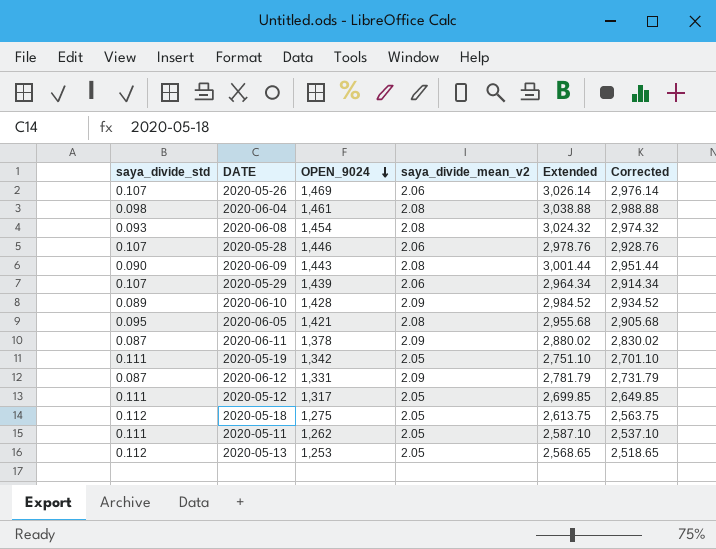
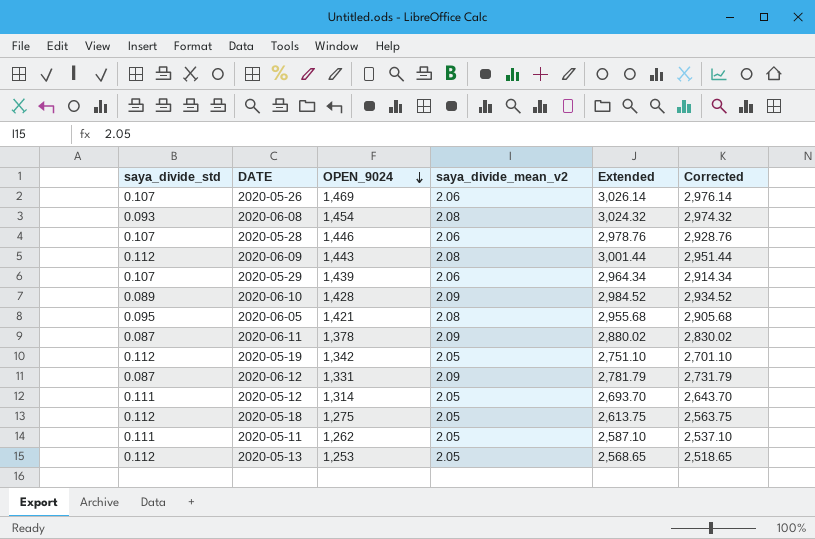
row 2020-06-04: 0.098 | 1,461 | 2.08 | 3,038.88 | 2,988.88 -> none
2020-06-09 | saya_divide_std: 0.090 -> 0.112
2020-05-19 | saya_divide_std: 0.111 -> 0.112
2020-05-12 | OPEN_9024: 1,317 -> 1,314
2020-05-12 | Extended: 2,699.85 -> 2,693.70
2020-05-12 | Corrected: 2,649.85 -> 2,643.70

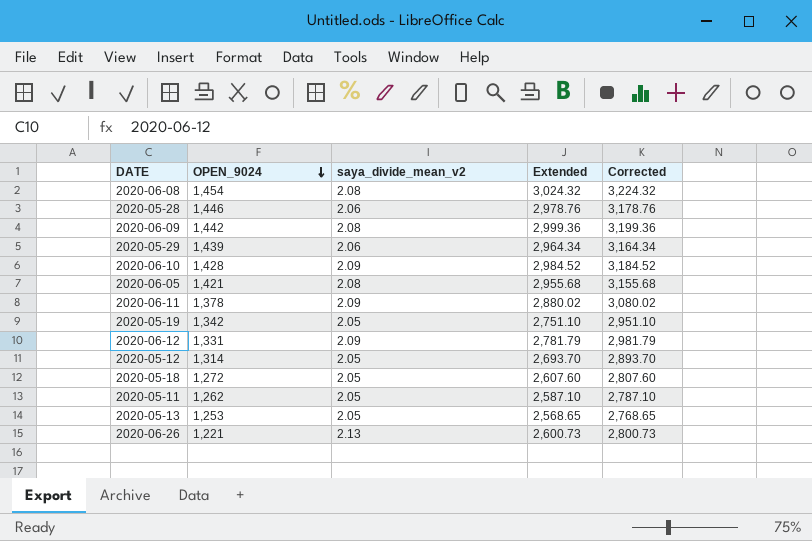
column saya_divide_std | position: 1 -> none
column Corrected | formula: [Extended] - 50 -> [Extended] + 200
row 2020-05-26: 0.107 | 1,469 | 2.06 | 3,026.14 | 2,976.14 -> none
2020-06-09 | OPEN_9024: 1,443 -> 1,442
2020-06-09 | Extended: 3,001.44 -> 2,999.36
2020-05-18 | OPEN_9024: 1,275 -> 1,272
2020-05-18 | Extended: 2,613.75 -> 2,607.60
row 2020-06-26: none -> 1,221 | 2.13 | 2,600.73 | 2,800.73

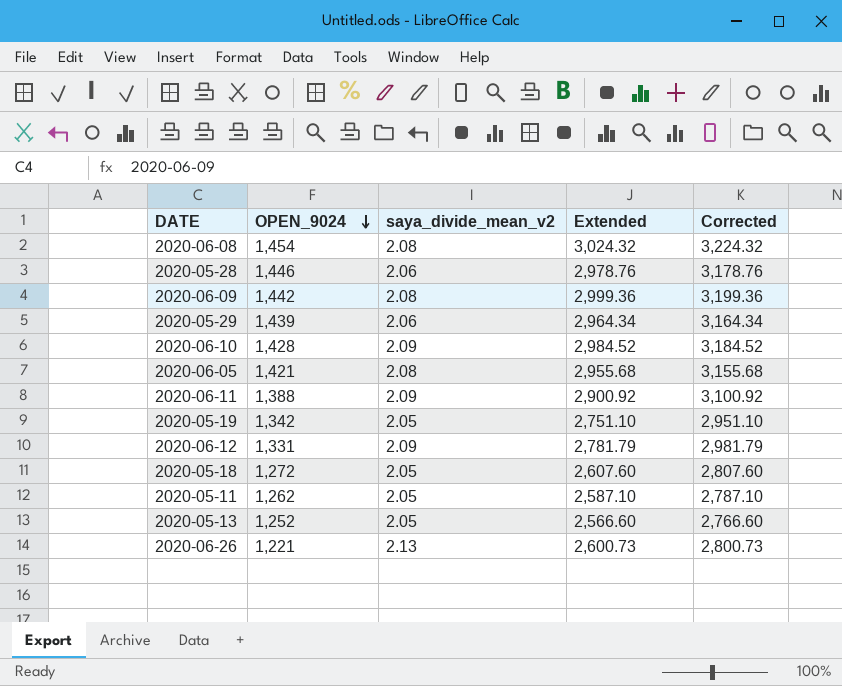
row 2020-05-12: 1,314 | 2.05 | 2,693.70 | 2,893.70 -> none
2020-06-11 | OPEN_9024: 1,378 -> 1,388
2020-06-11 | Extended: 2,880.02 -> 2,900.92
2020-06-11 | Corrected: 3,080.02 -> 3,100.92
2020-05-13 | OPEN_9024: 1,253 -> 1,252
2020-05-13 | Extended: 2,568.65 -> 2,566.60
2020-05-13 | Corrected: 2,768.65 -> 2,766.60

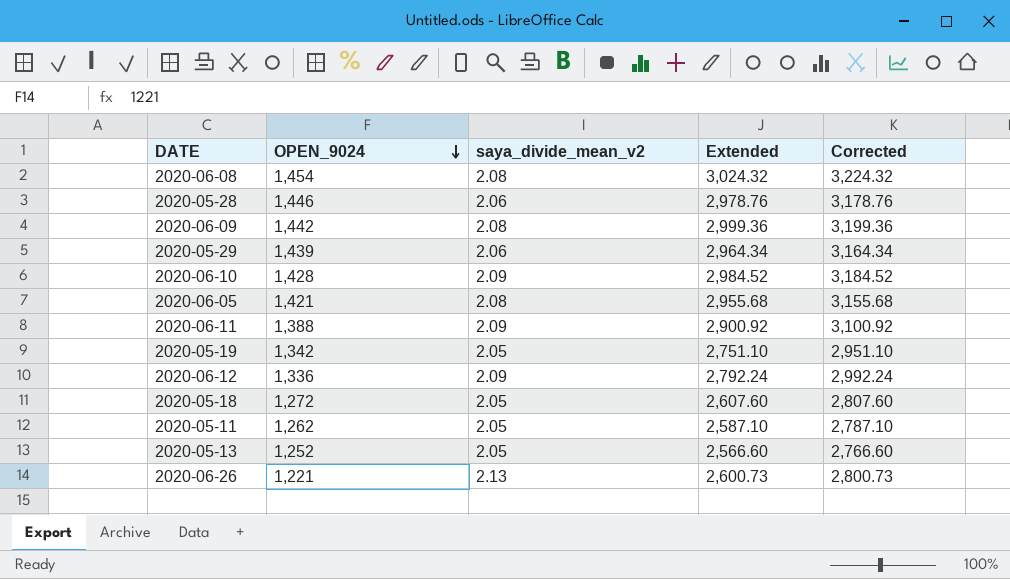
2020-06-12 | OPEN_9024: 1,331 -> 1,336
2020-06-12 | Extended: 2,781.79 -> 2,792.24
2020-06-12 | Corrected: 2,981.79 -> 2,992.24

